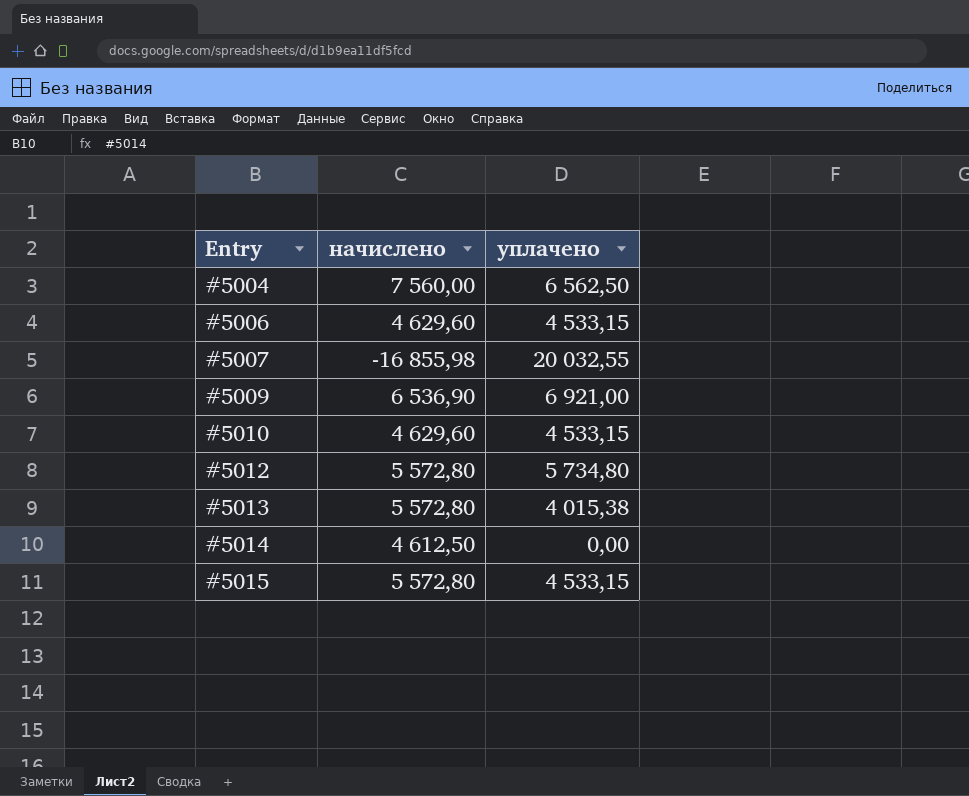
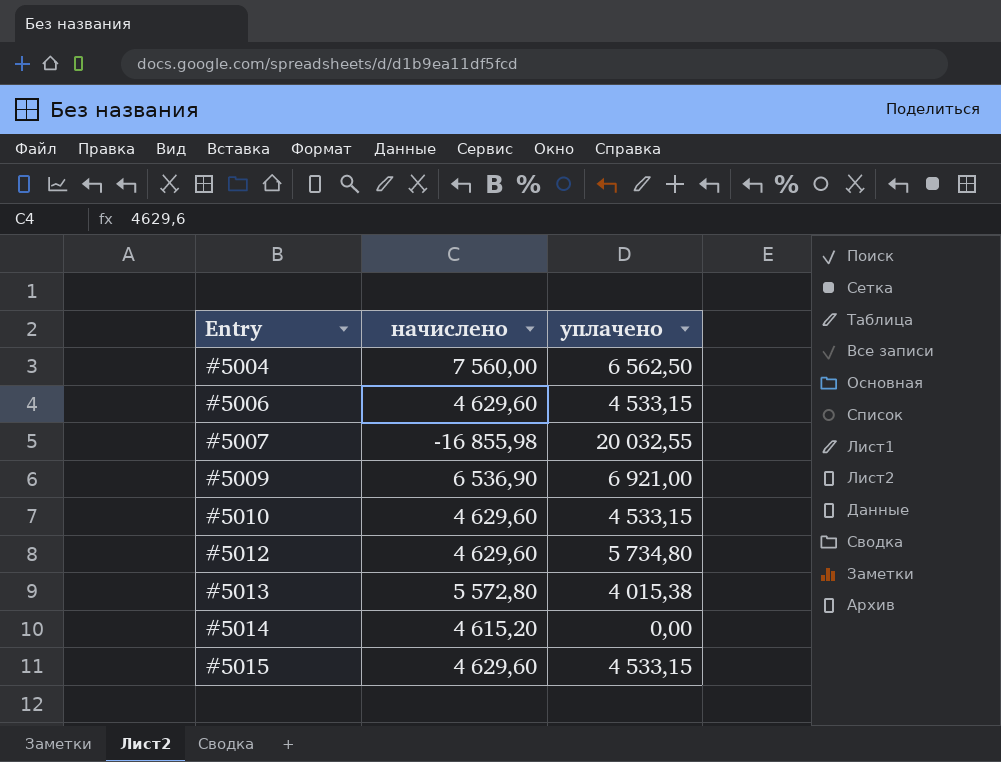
#5012 | начислено: 5 572,80 -> 4 629,60
#5014 | начислено: 4 612,50 -> 4 615,20
#5015 | начислено: 5 572,80 -> 4 629,60

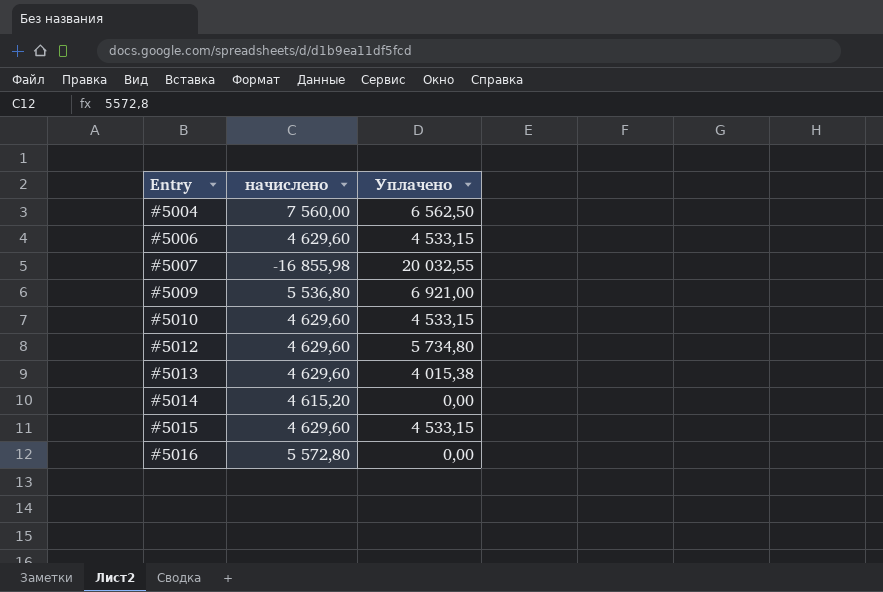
column name: уплачено -> Уплачено
#5009 | начислено: 6 536,90 -> 5 536,80
#5013 | начислено: 5 572,80 -> 4 629,60
row #5016: none -> 5 572,80 | 0,00

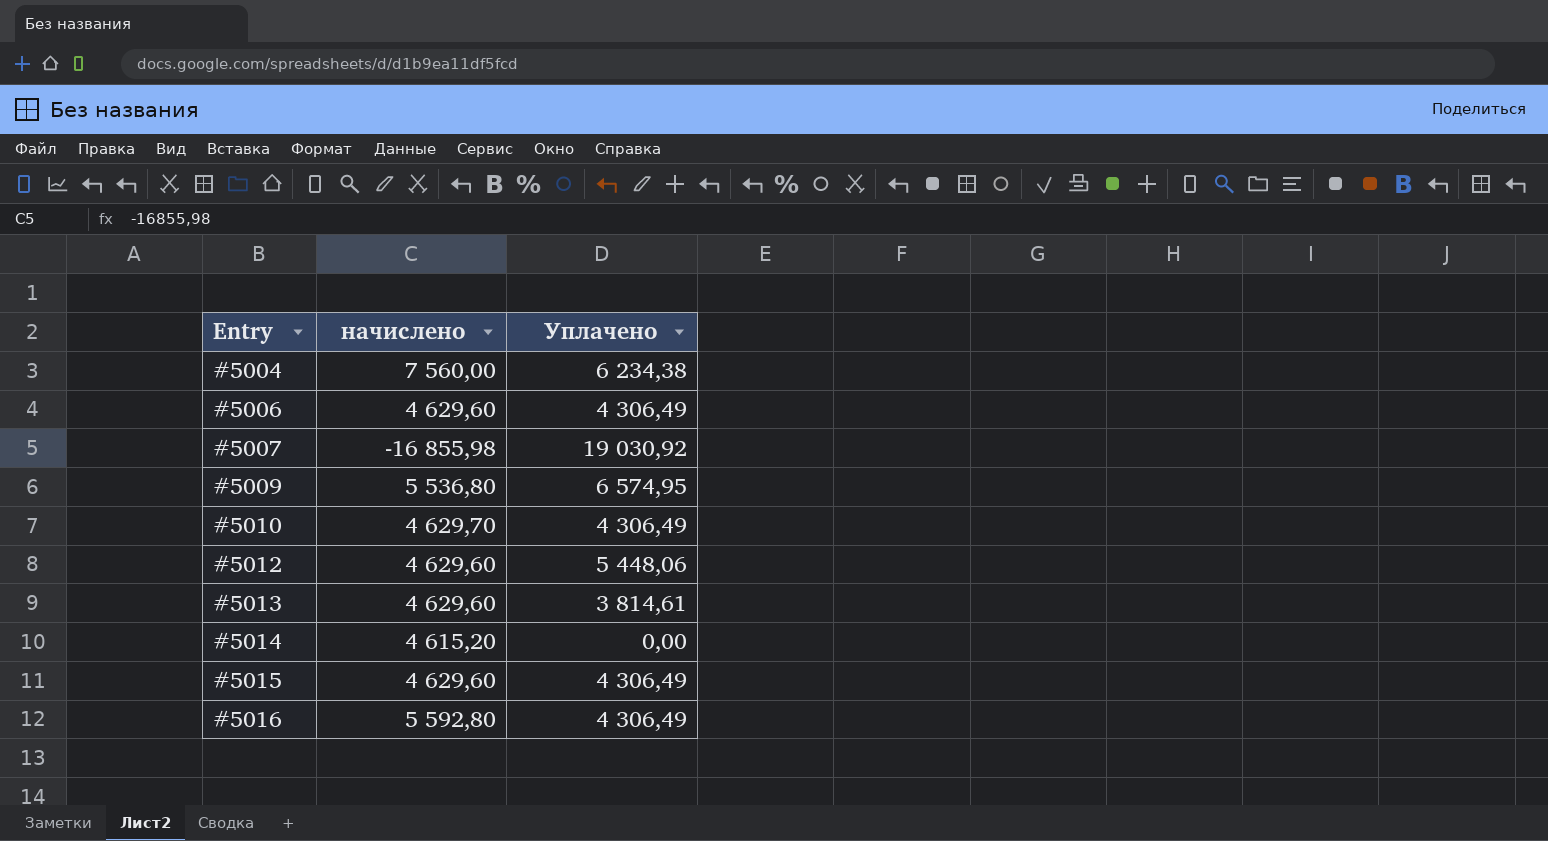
#5004 | Уплачено: 6 562,50 -> 6 234,38
#5006 | Уплачено: 4 533,15 -> 4 306,49
#5007 | Уплачено: 20 032,55 -> 19 030,92
#5009 | Уплачено: 6 921,00 -> 6 574,95
#5010 | начислено: 4 629,60 -> 4 629,70
#5010 | Уплачено: 4 533,15 -> 4 306,49
#5012 | Уплачено: 5 734,80 -> 5 448,06
#5013 | Уплачено: 4 015,38 -> 3 814,61
#5015 | Уплачено: 4 533,15 -> 4 306,49
#5016 | начислено: 5 572,80 -> 5 592,80
#5016 | Уплачено: 0,00 -> 4 306,49

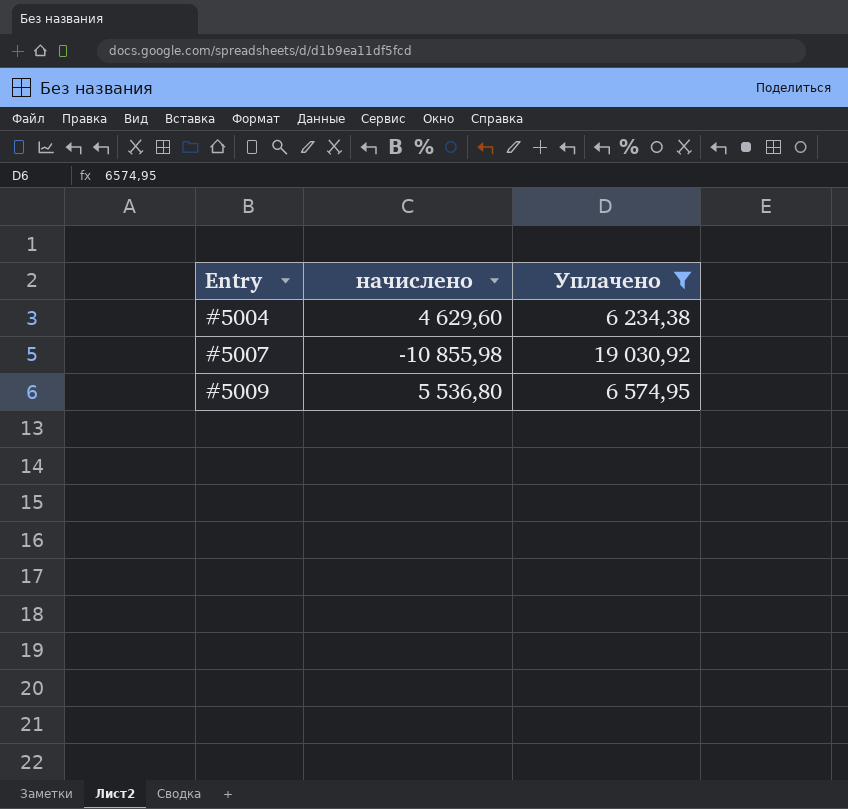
filter: none -> Уплачено >= 6 234,38
#5004 | начислено: 7 560,00 -> 4 629,60
#5007 | начислено: -16 855,98 -> -10 855,98

